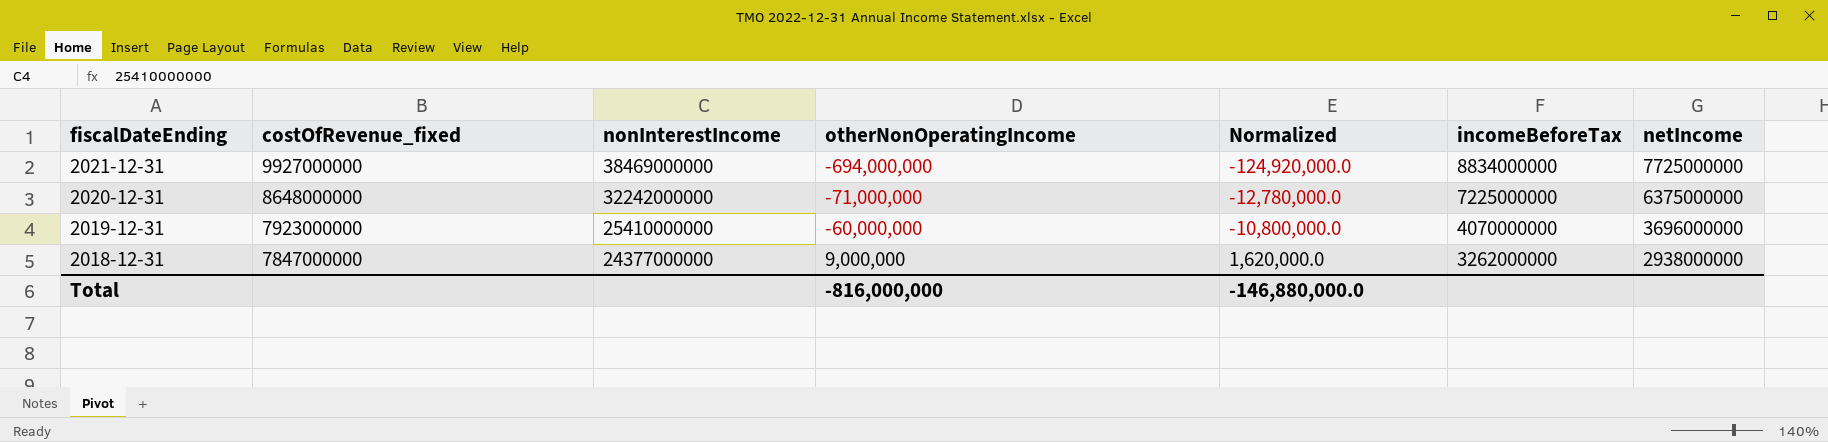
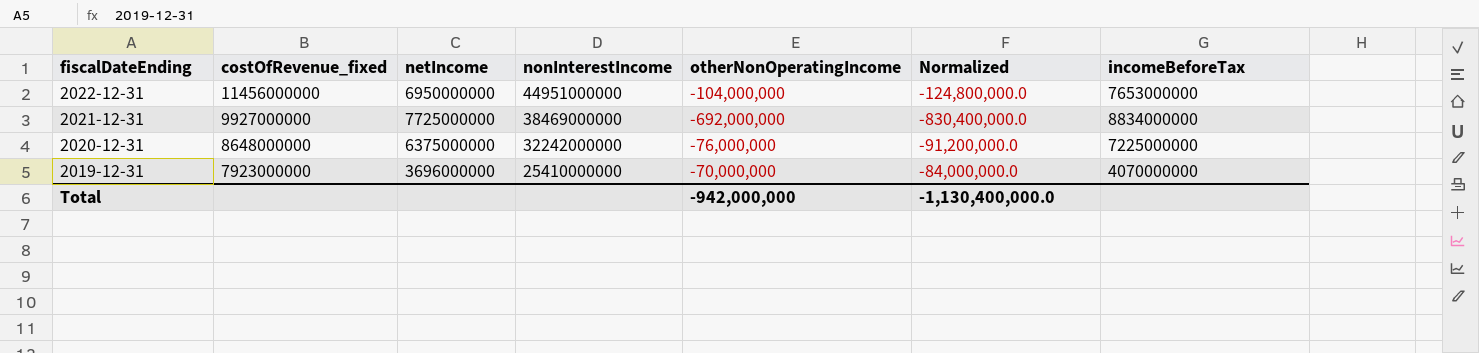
column netIncome | position: 7 -> 3
column Normalized | formula: [otherNonOperatingIncome] * 0.18 -> [otherNonOperatingIncome] * 1.2
row 2018-12-31: 7847000000 | 24377000000 | 9,000,000 | 1,620,000.0 | 3262000000 | 2938000000 -> none
row 2022-12-31: none -> 11456000000 | 6950000000 | 44951000000 | -104,000,000 | -124,800,000.0 | 7653000000
2021-12-31 | otherNonOperatingIncome: -694,000,000 -> -692,000,000
2020-12-31 | otherNonOperatingIncome: -71,000,000 -> -76,000,000
2019-12-31 | otherNonOperatingIncome: -60,000,000 -> -70,000,000
Total | otherNonOperatingIncome: -816,000,000 -> -942,000,000
Total | Normalized: -146,880,000.0 -> -1,130,400,000.0

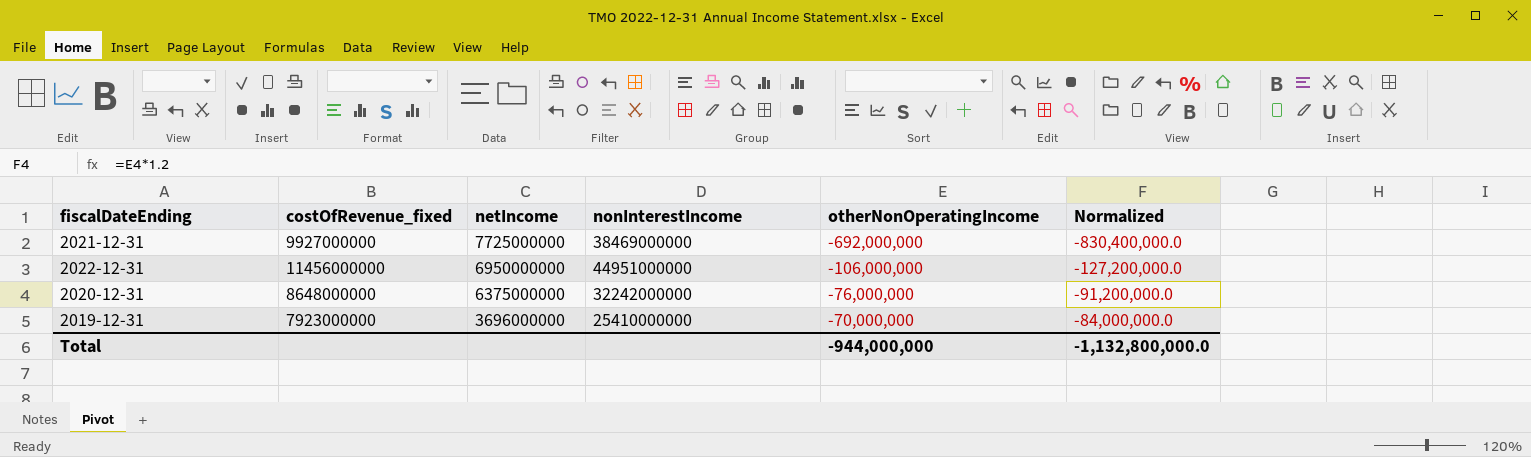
row order: fiscalDateEnding descending -> netIncome descending
column incomeBeforeTax | position: 7 -> none
2022-12-31 | otherNonOperatingIncome: -104,000,000 -> -106,000,000
2022-12-31 | Normalized: -124,800,000.0 -> -127,200,000.0
Total | otherNonOperatingIncome: -942,000,000 -> -944,000,000
Total | Normalized: -1,130,400,000.0 -> -1,132,800,000.0

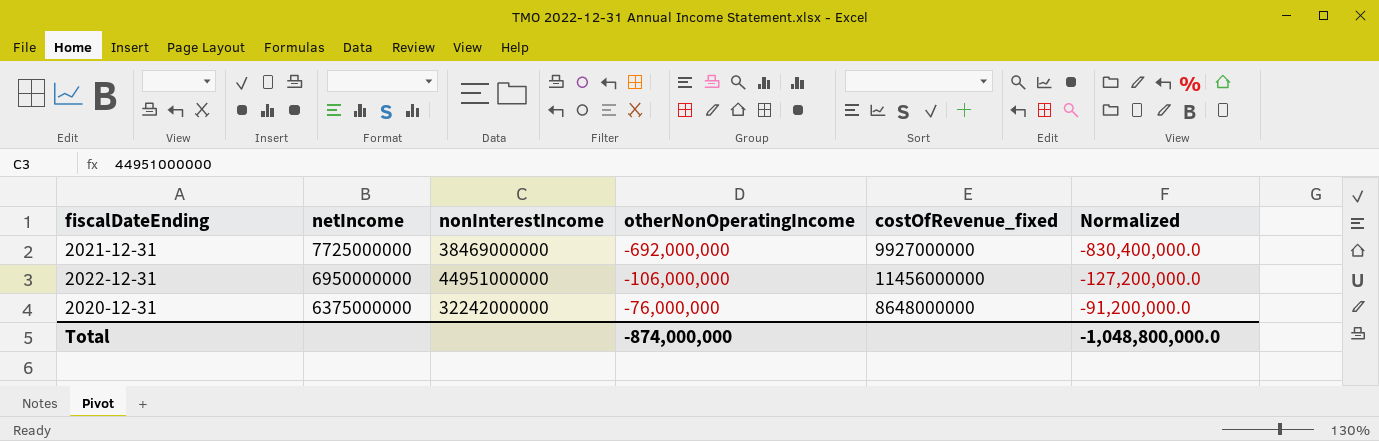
column costOfRevenue_fixed | position: 2 -> 5
row 2019-12-31: 7923000000 | 3696000000 | 25410000000 | -70,000,000 | -84,000,000.0 -> none
Total | otherNonOperatingIncome: -944,000,000 -> -874,000,000
Total | Normalized: -1,132,800,000.0 -> -1,048,800,000.0

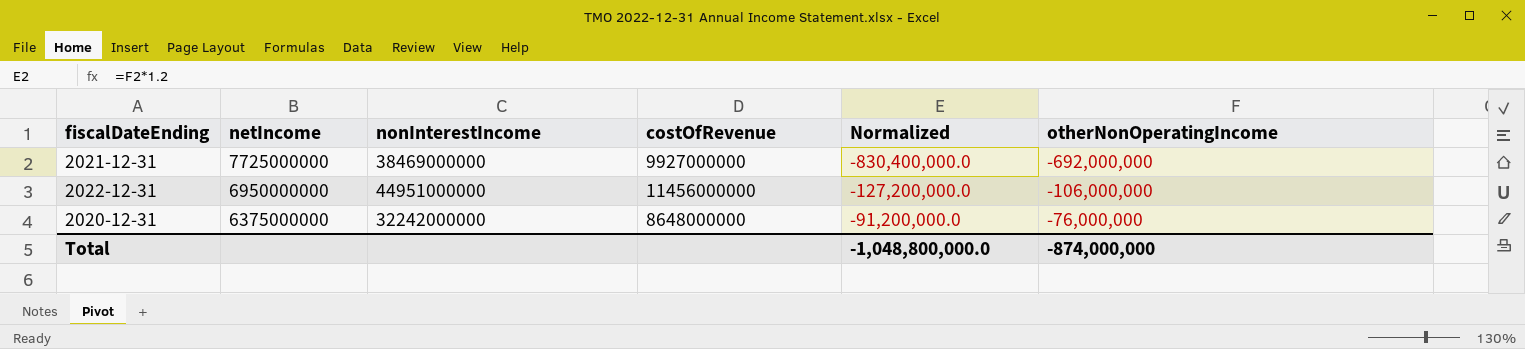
column name: costOfRevenue_fixed -> costOfRevenue
column otherNonOperatingIncome | position: 4 -> 6

